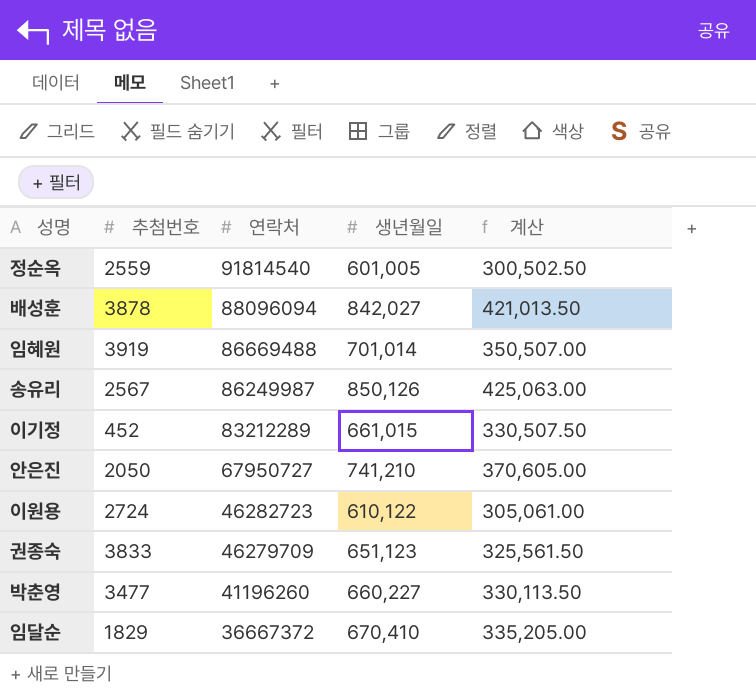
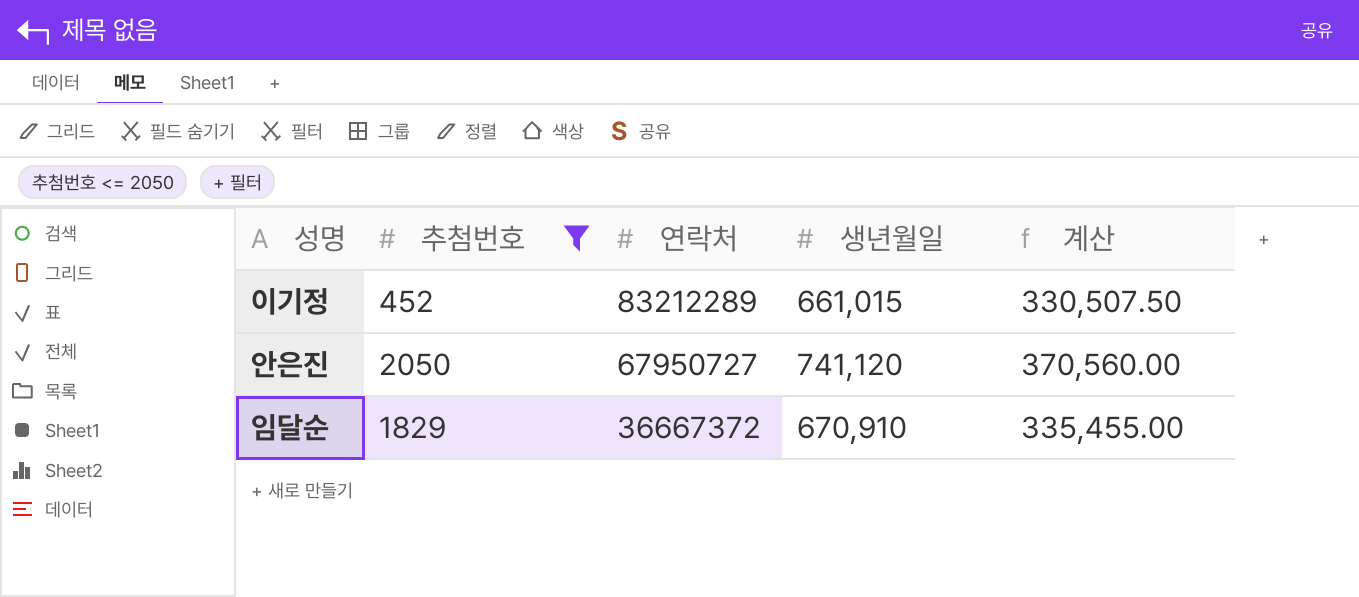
filter: none -> 추첨번호 <= 2050
안은진 | 생년월일: 741,210 -> 741,120
안은진 | 계산: 370,605.00 -> 370,560.00
임달순 | 생년월일: 670,410 -> 670,910
임달순 | 계산: 335,205.00 -> 335,455.00

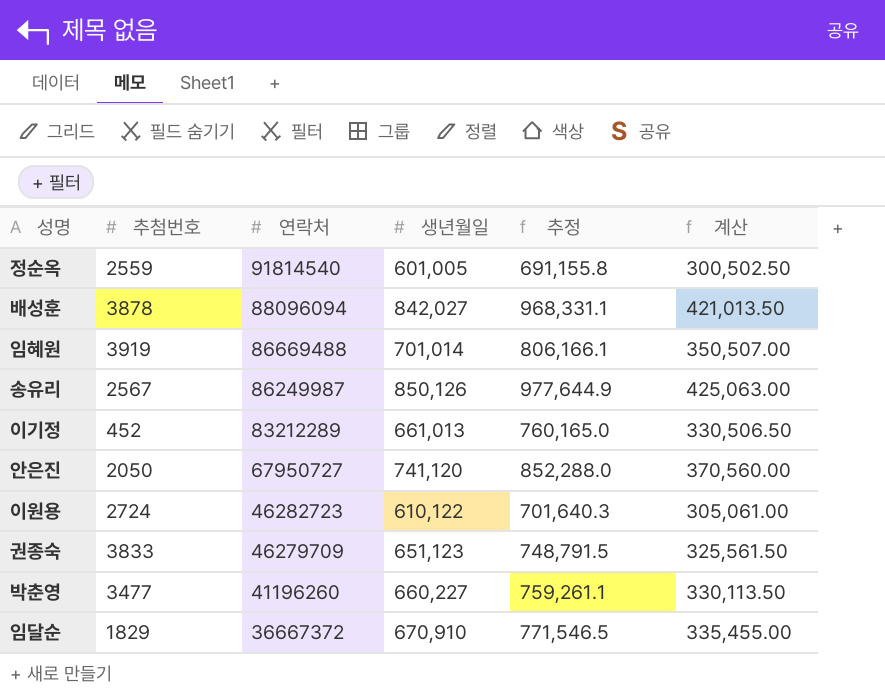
filter: 추첨번호 <= 2050 -> none
column 추정 | formula: none -> [생년월일] * 1.15
이기정 | 생년월일: 661,015 -> 661,013
이기정 | 계산: 330,507.50 -> 330,506.50

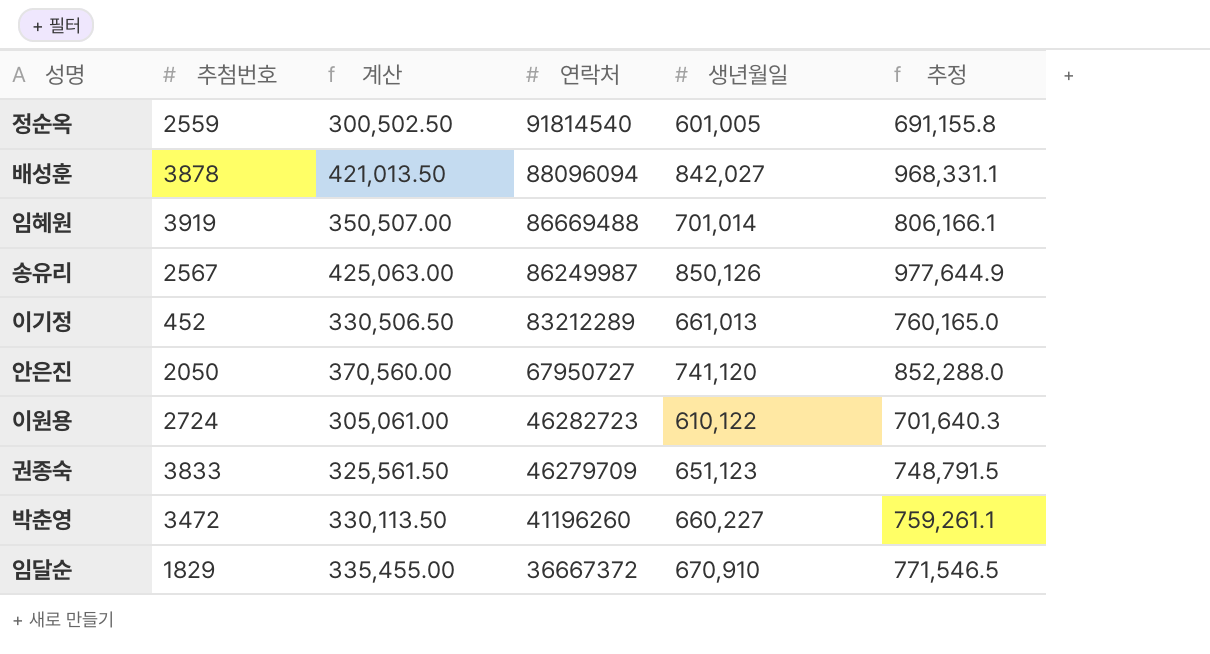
column 계산 | position: 6 -> 3
박춘영 | 추첨번호: 3477 -> 3472

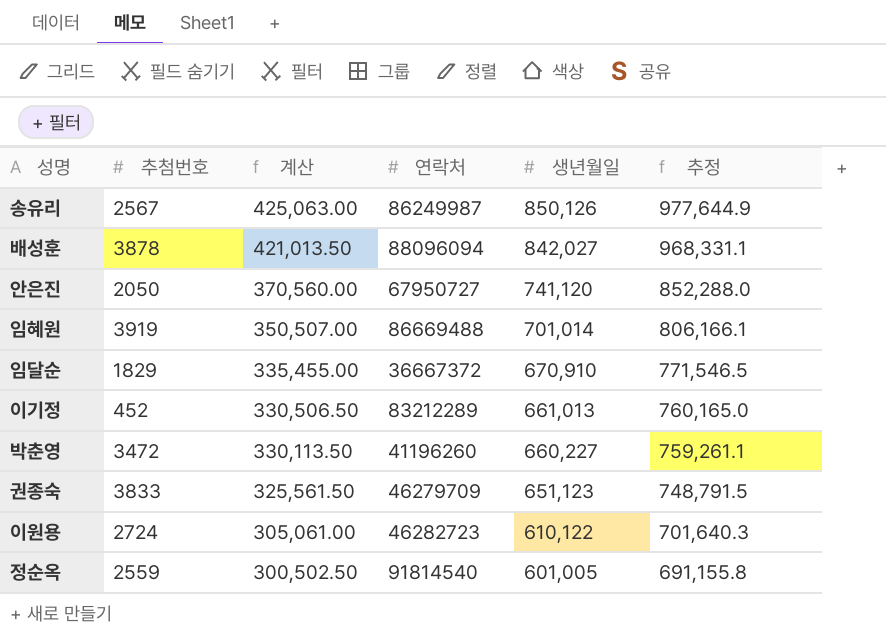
row order: 연락처 descending -> 계산 descending

